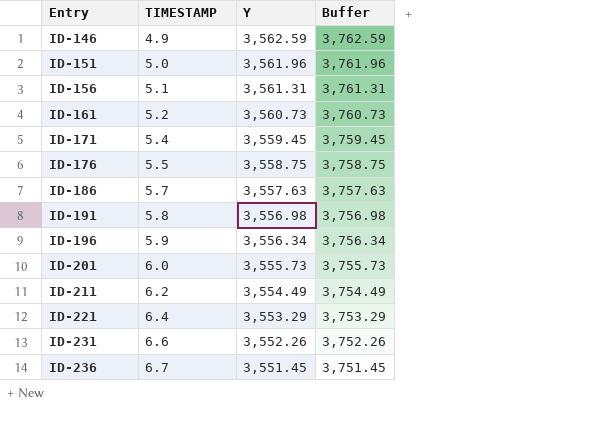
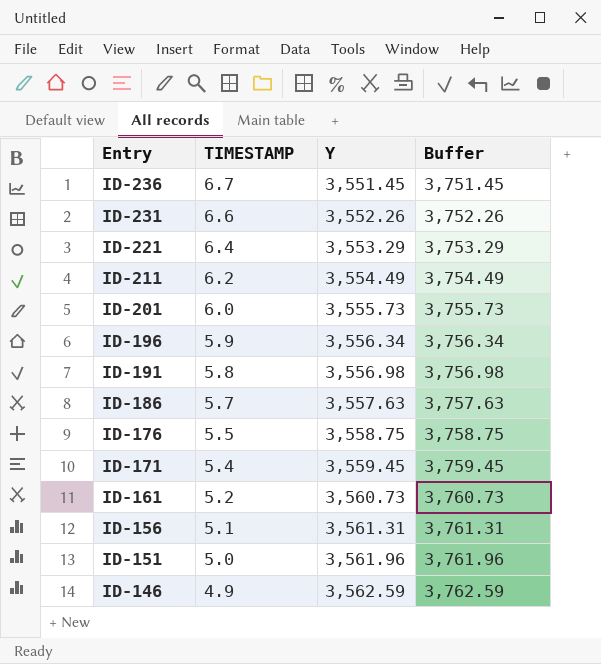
row order: Entry ascending -> Entry descending

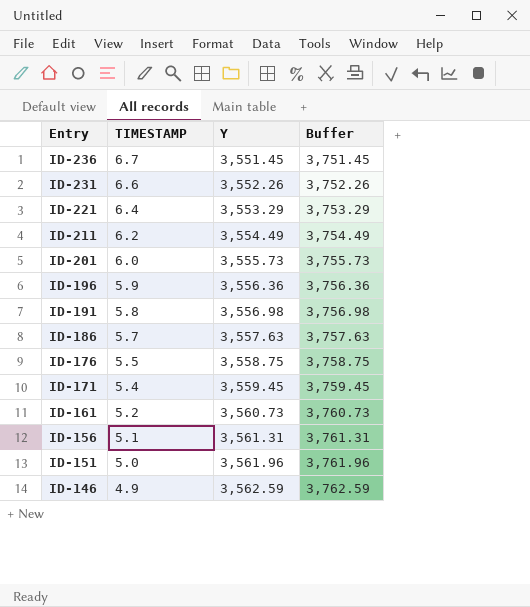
ID-196 | Y: 3,556.34 -> 3,556.36
ID-196 | Buffer: 3,756.34 -> 3,756.36

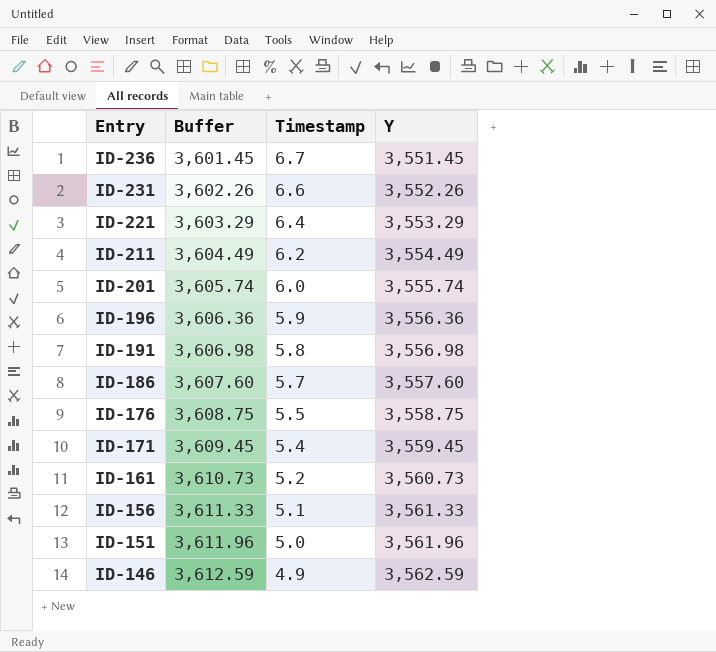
column Buffer | formula: [Y] + 200 -> [Y] + 50
column Buffer | position: 4 -> 2
column name: TIMESTAMP -> Timestamp
ID-201 | Y: 3,555.73 -> 3,555.74
ID-186 | Y: 3,557.63 -> 3,557.60
ID-156 | Y: 3,561.31 -> 3,561.33

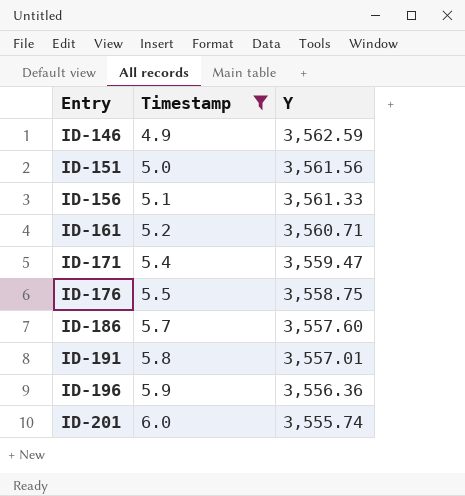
filter: none -> Timestamp <= 6.0
row order: Entry descending -> Entry ascending
column Buffer | formula: [Y] + 50 -> none
ID-151 | Y: 3,561.96 -> 3,561.56
ID-161 | Y: 3,560.73 -> 3,560.71
ID-171 | Y: 3,559.45 -> 3,559.47
ID-191 | Y: 3,556.98 -> 3,557.01

